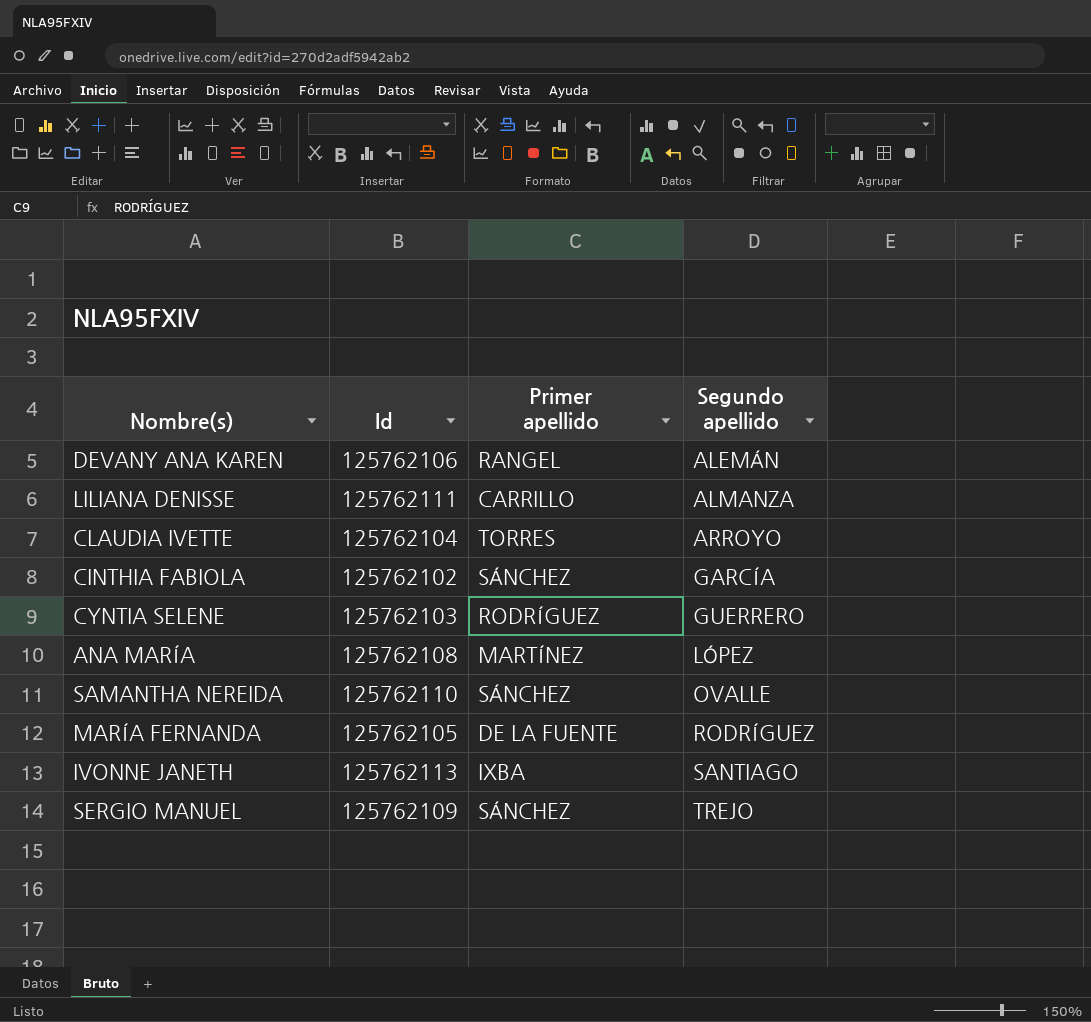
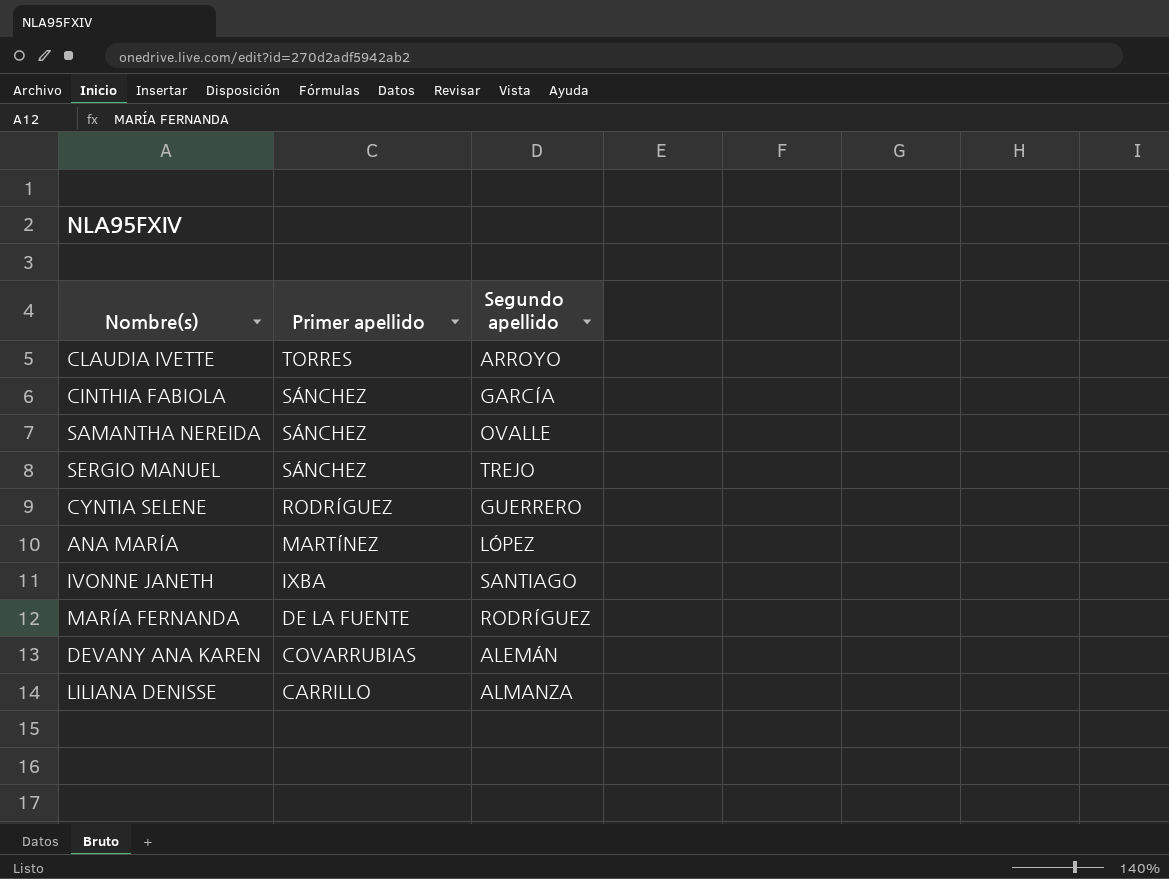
row order: Segundo apellido ascending -> Primer apellido descending
column Id | position: 2 -> none
DEVANY ANA KAREN | Primer apellido: RANGEL -> COVARRUBIAS

